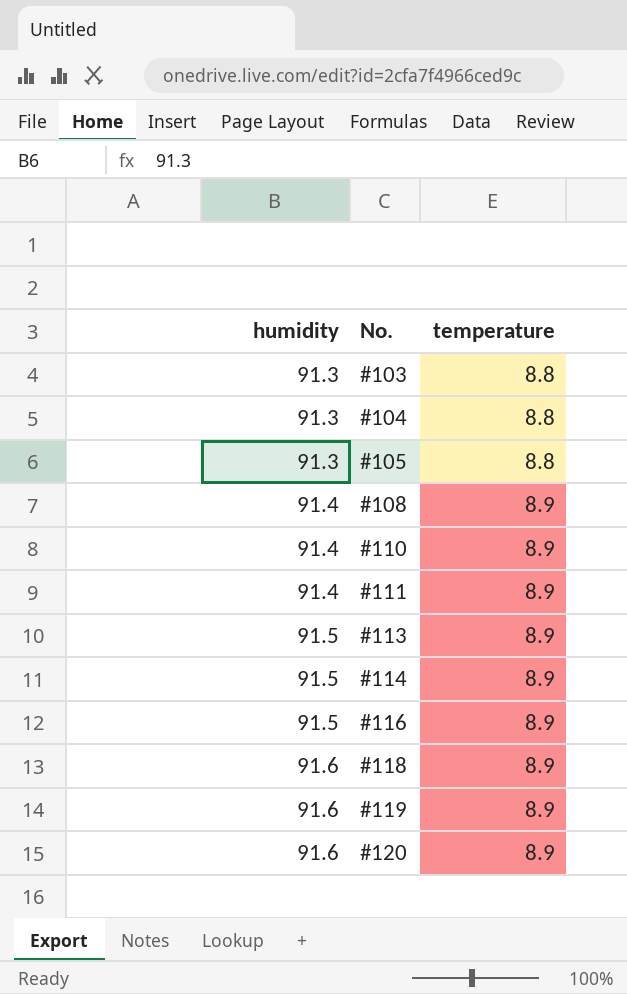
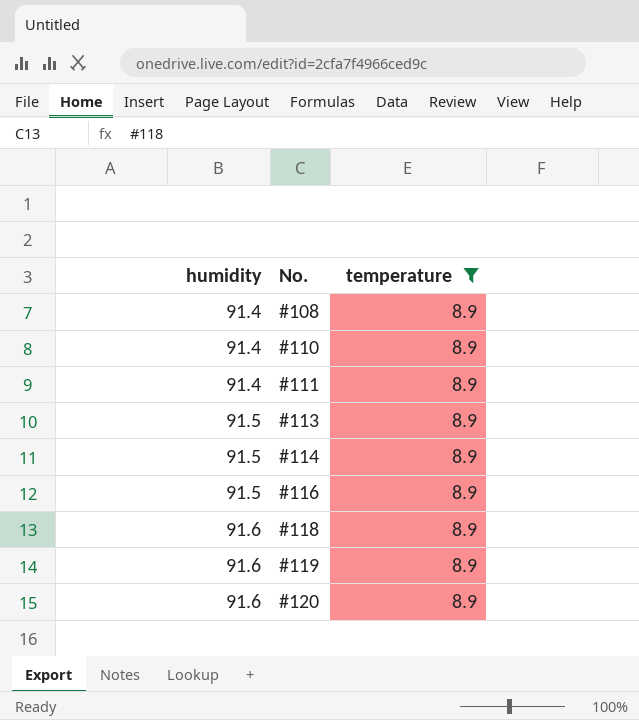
filter: none -> temperature = 8.9

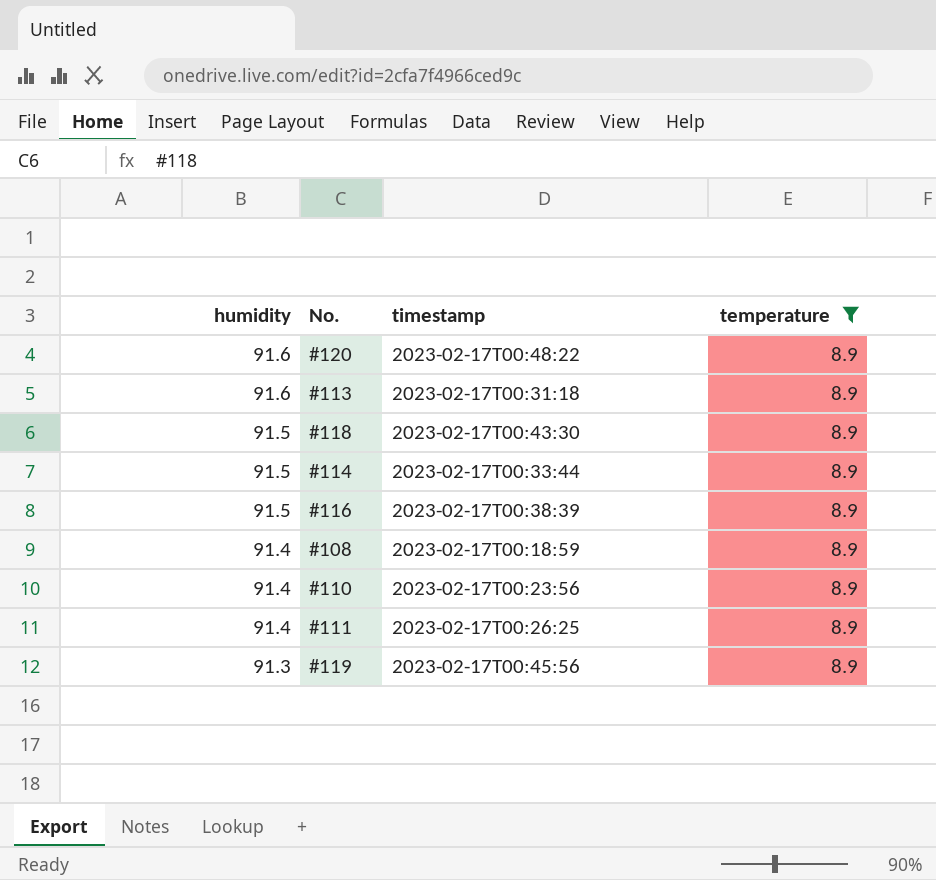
row order: humidity ascending -> humidity descending
column timestamp | position: none -> 3
#113 | humidity: 91.5 -> 91.6
#118 | humidity: 91.6 -> 91.5
#119 | humidity: 91.6 -> 91.3

